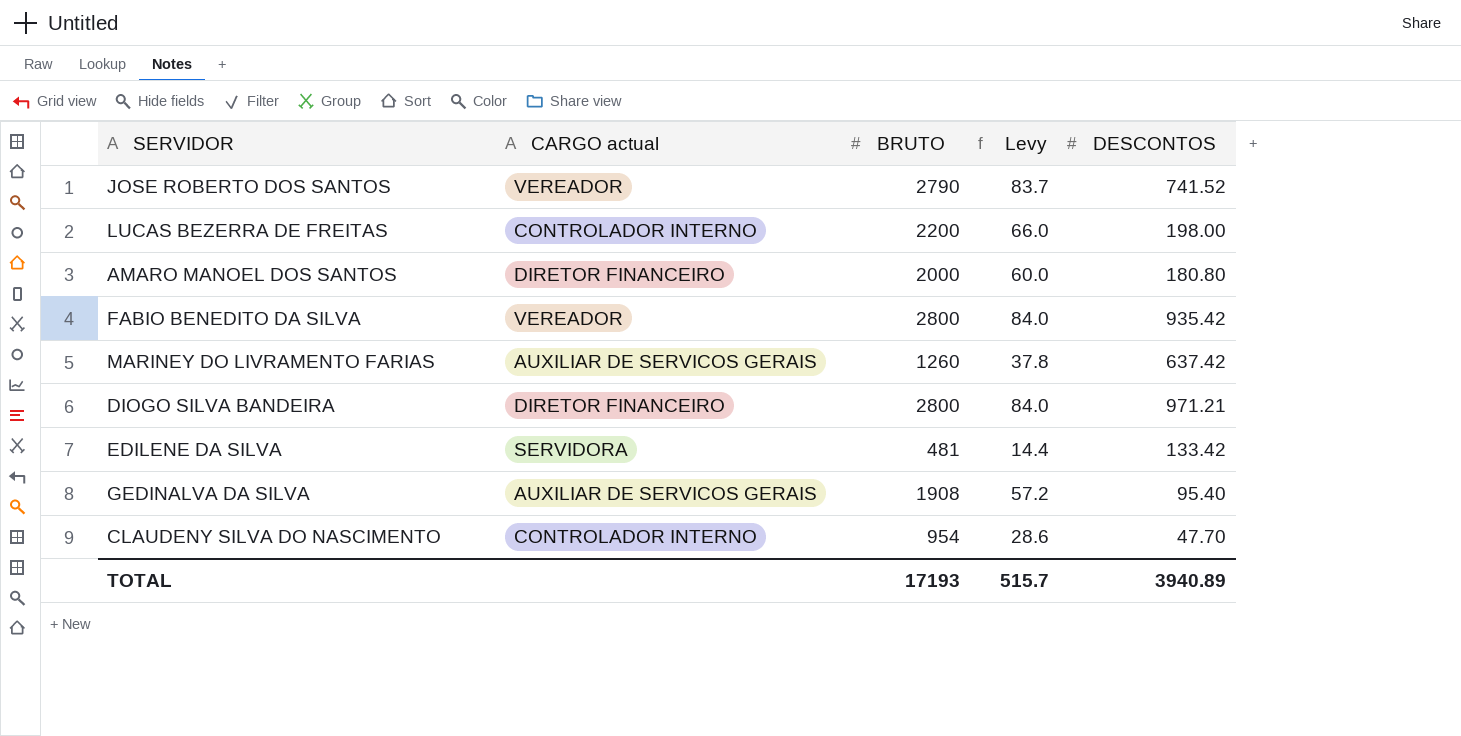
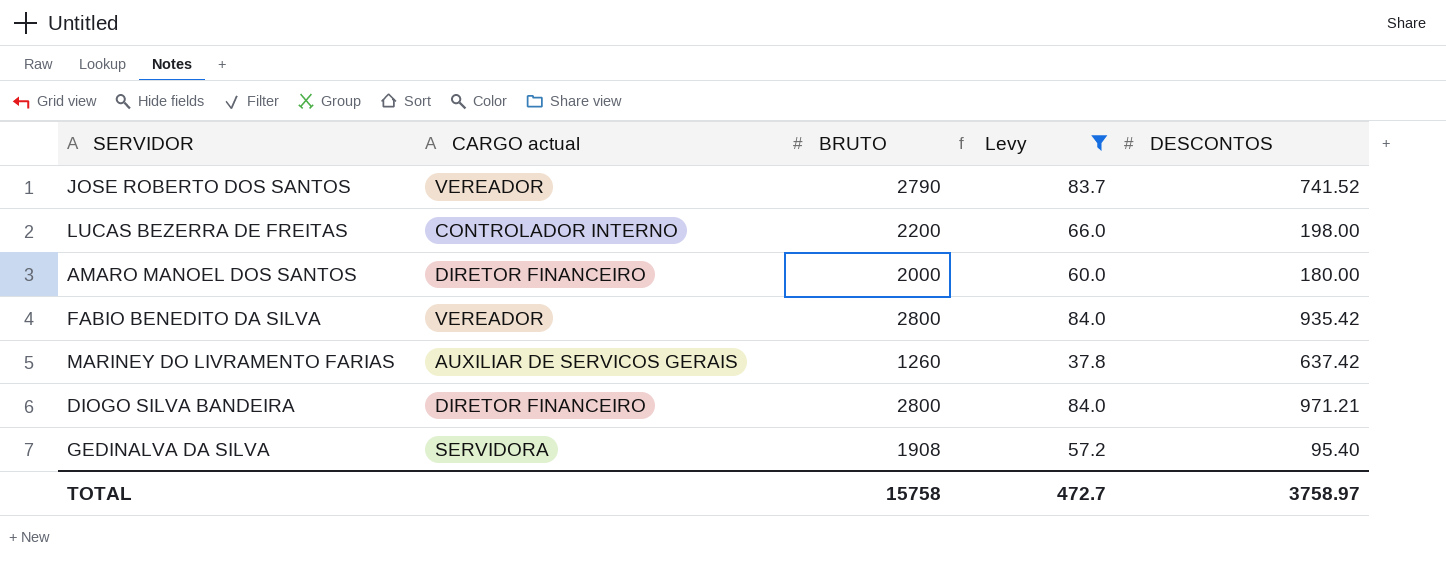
filter: none -> Levy >= 37.8
AMARO MANOEL DOS SANTOS | DESCONTOS: 180.80 -> 180.00
GEDINALVA DA SILVA | CARGO actual: AUXILIAR DE SERVICOS GERAIS -> SERVIDORA
TOTAL | BRUTO: 17193 -> 15758
TOTAL | Levy: 515.7 -> 472.7
TOTAL | DESCONTOS: 3940.89 -> 3758.97

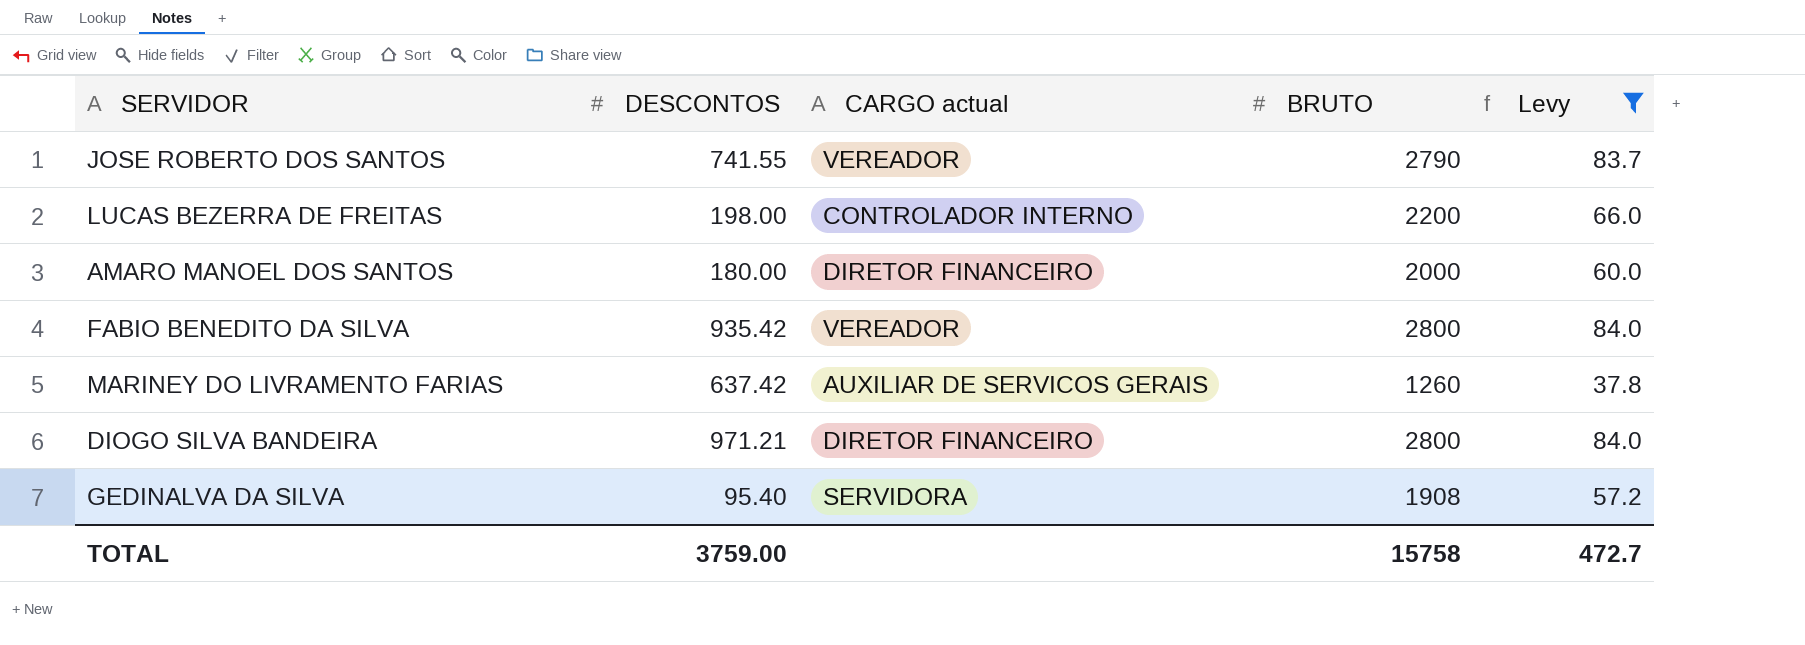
column DESCONTOS | position: 5 -> 2
JOSE ROBERTO DOS SANTOS | DESCONTOS: 741.52 -> 741.55
TOTAL | DESCONTOS: 3758.97 -> 3759.00

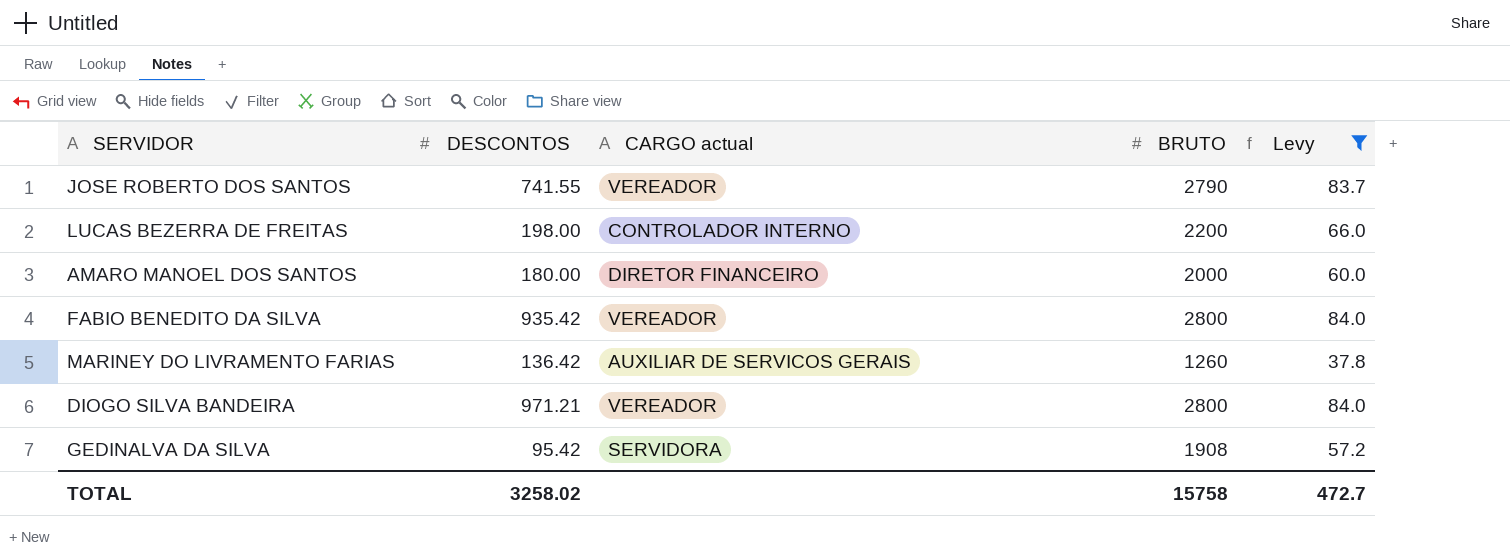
MARINEY DO LIVRAMENTO FARIAS | DESCONTOS: 637.42 -> 136.42
DIOGO SILVA BANDEIRA | CARGO actual: DIRETOR FINANCEIRO -> VEREADOR
GEDINALVA DA SILVA | DESCONTOS: 95.40 -> 95.42
TOTAL | DESCONTOS: 3759.00 -> 3258.02

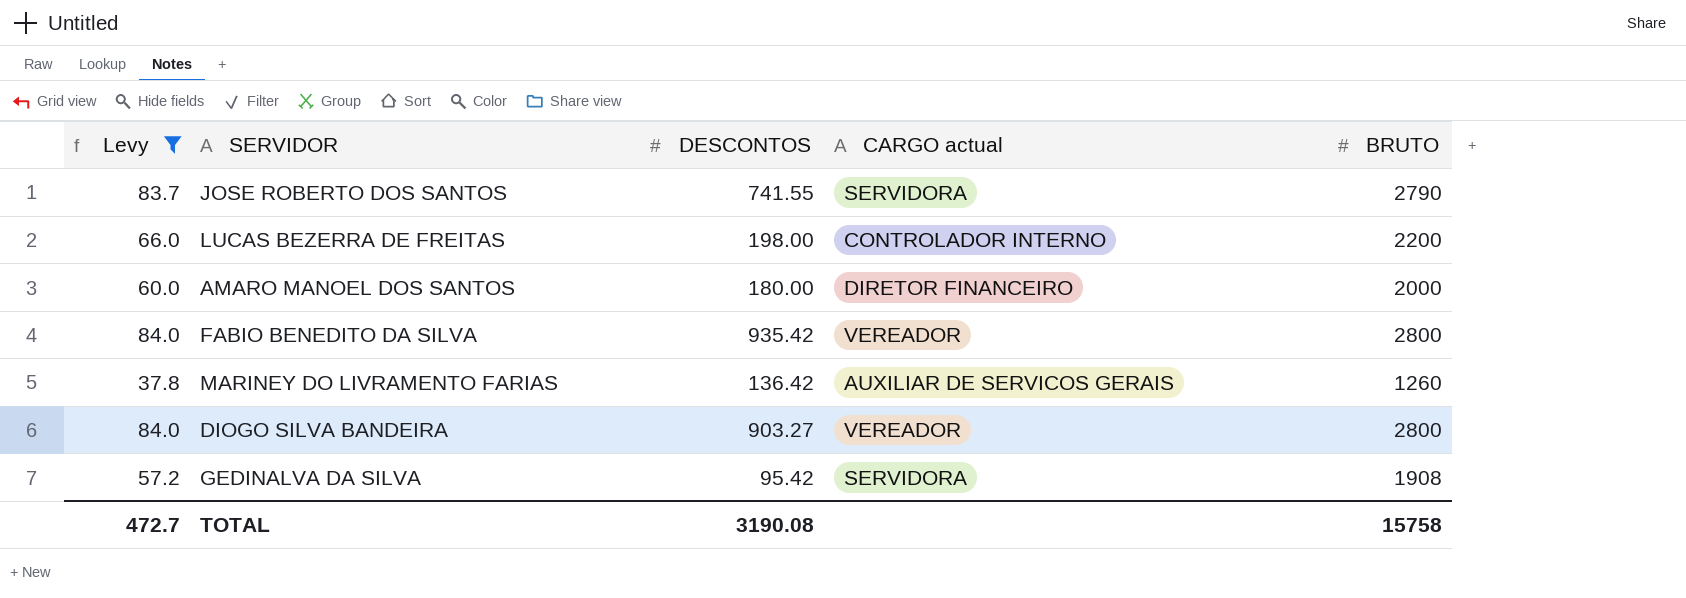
column Levy | position: 5 -> 1
JOSE ROBERTO DOS SANTOS | CARGO actual: VEREADOR -> SERVIDORA
DIOGO SILVA BANDEIRA | DESCONTOS: 971.21 -> 903.27
TOTAL | DESCONTOS: 3258.02 -> 3190.08

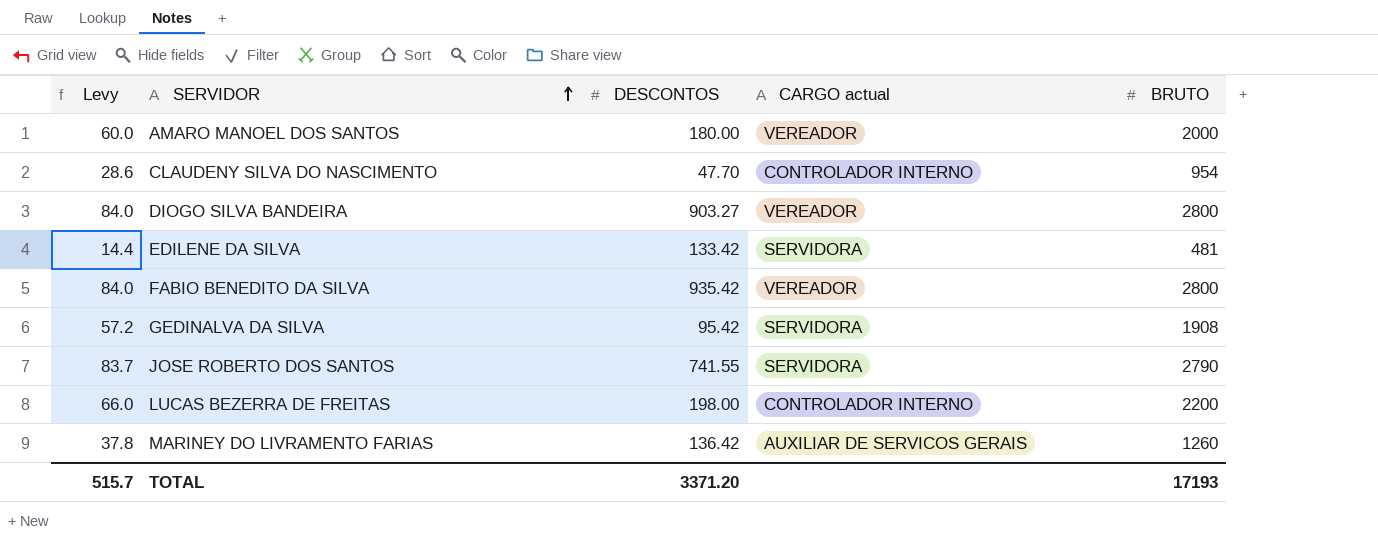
filter: Levy >= 37.8 -> none
row order: none -> SERVIDOR ascending
AMARO MANOEL DOS SANTOS | CARGO actual: DIRETOR FINANCEIRO -> VEREADOR
TOTAL | Levy: 472.7 -> 515.7
TOTAL | DESCONTOS: 3190.08 -> 3371.20
TOTAL | BRUTO: 15758 -> 17193

